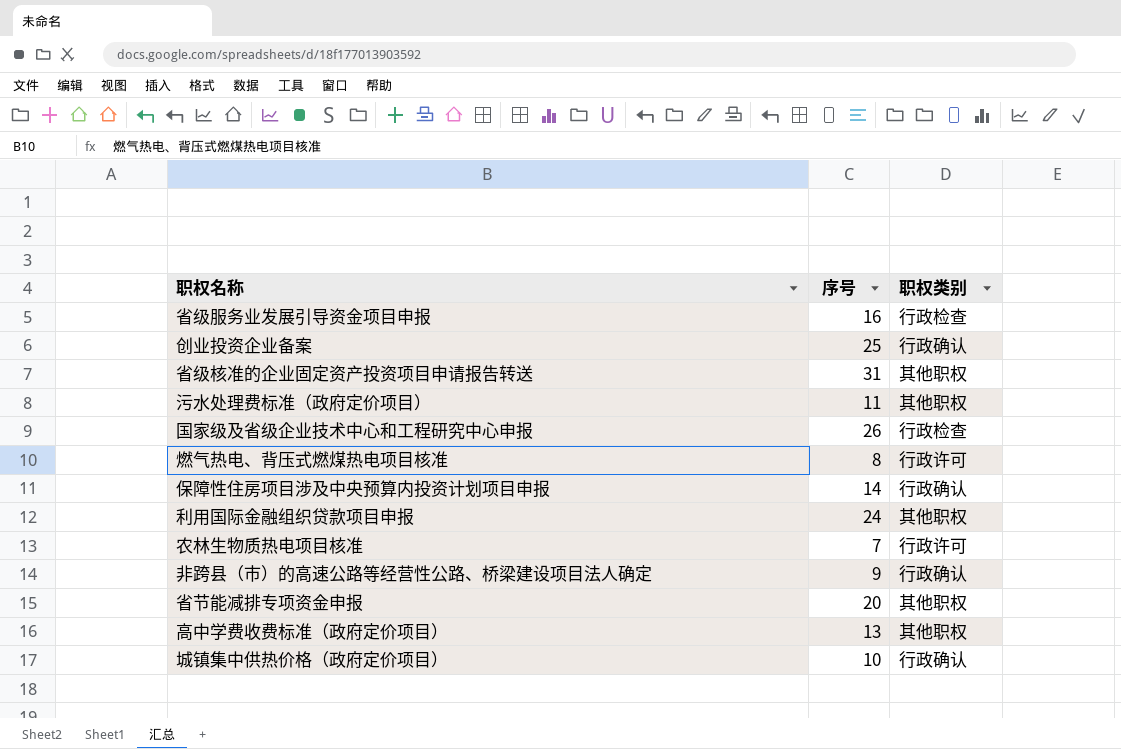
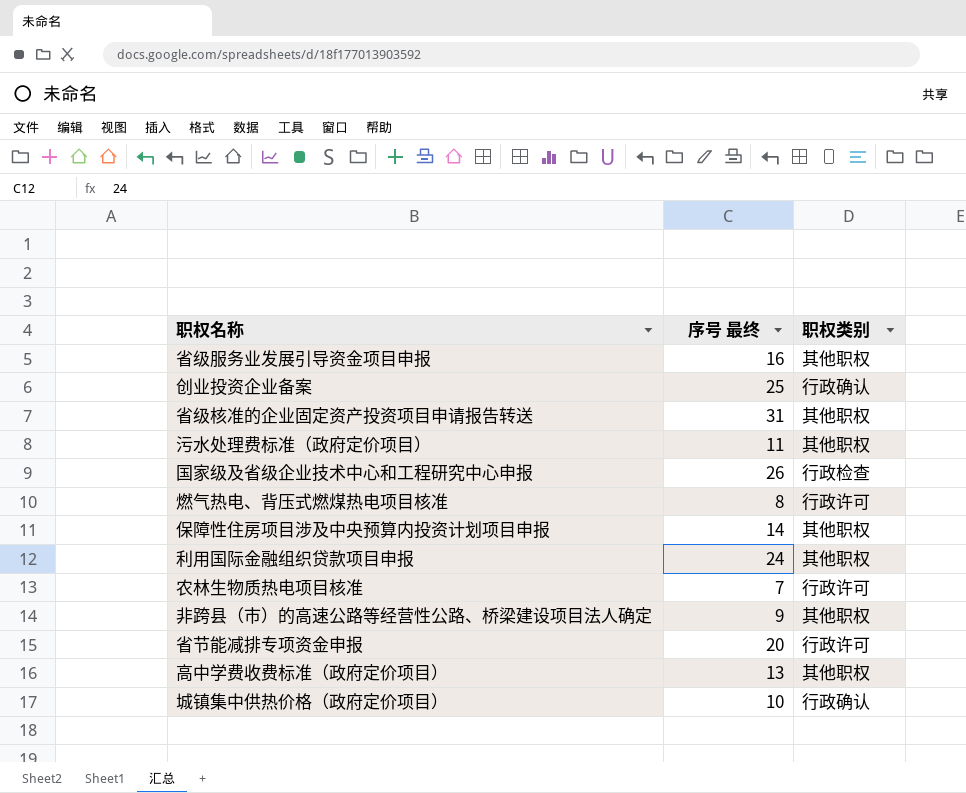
column name: 序号 -> 序号 最终
省级服务业发展引导资金项目申报 | 职权类别: 行政检查 -> 其他职权
保障性住房项目涉及中央预算内投资计划项目申报 | 职权类别: 行政确认 -> 其他职权
非跨县（市）的高速公路等经营性公路、桥梁建设项目法人确定 | 职权类别: 行政确认 -> 其他职权
省节能减排专项资金申报 | 职权类别: 其他职权 -> 行政许可

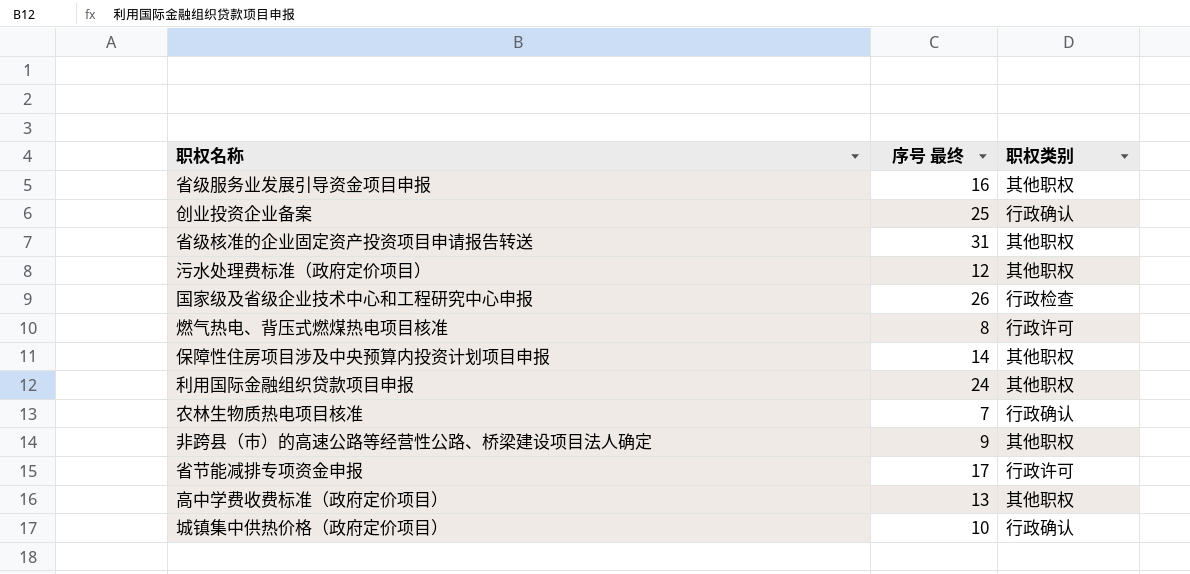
污水处理费标准（政府定价项目） | 序号 最终: 11 -> 12
农林生物质热电项目核准 | 职权类别: 行政许可 -> 行政确认
省节能减排专项资金申报 | 序号 最终: 20 -> 17

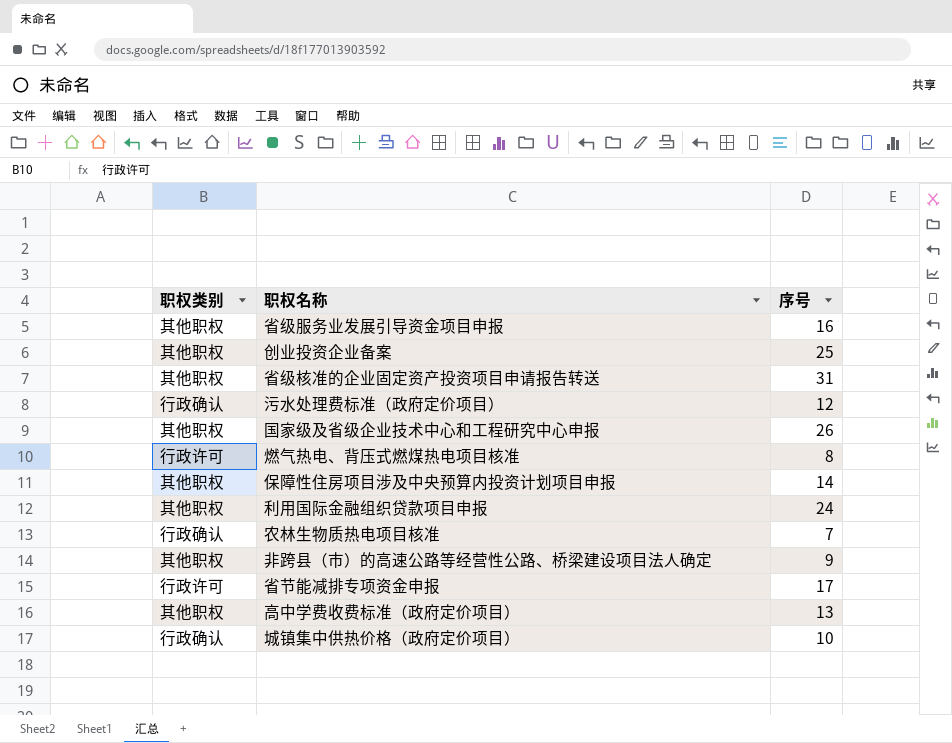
column 职权类别 | position: 3 -> 1
column name: 序号 最终 -> 序号
创业投资企业备案 | 职权类别: 行政确认 -> 其他职权
污水处理费标准（政府定价项目） | 职权类别: 其他职权 -> 行政确认
国家级及省级企业技术中心和工程研究中心申报 | 职权类别: 行政检查 -> 其他职权

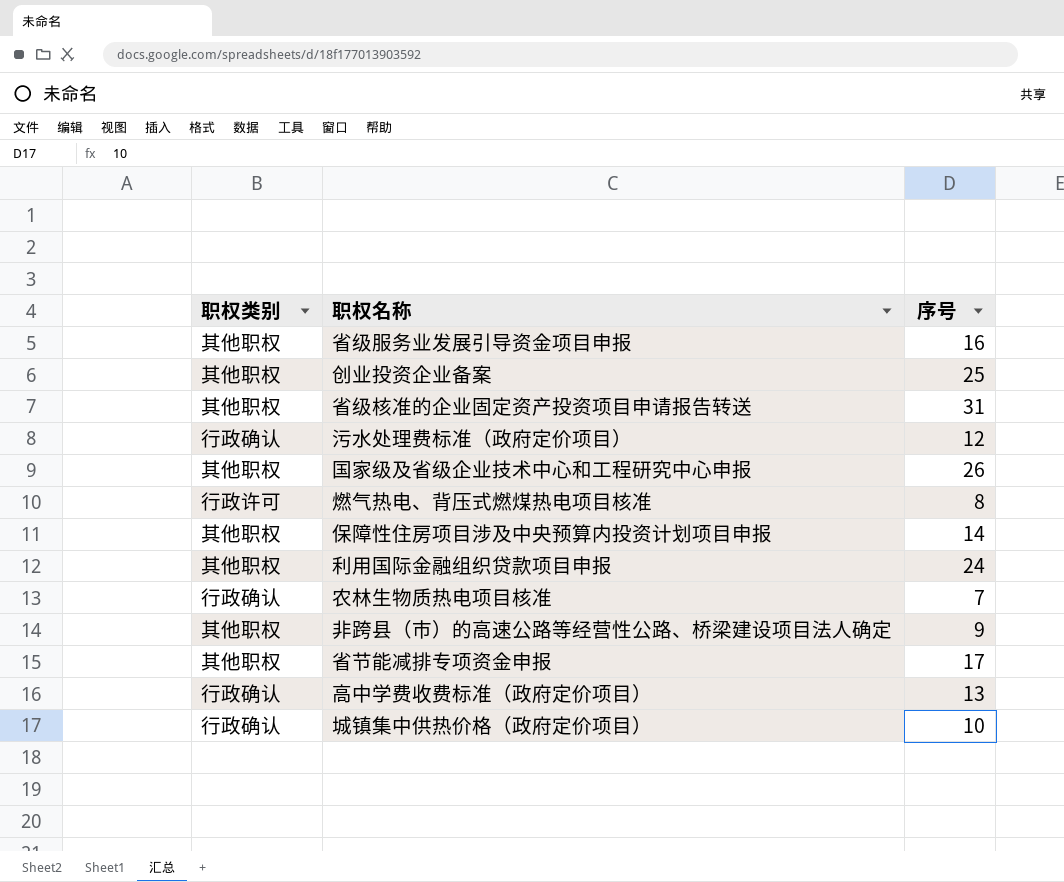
省节能减排专项资金申报 | 职权类别: 行政许可 -> 其他职权
高中学费收费标准（政府定价项目） | 职权类别: 其他职权 -> 行政确认

